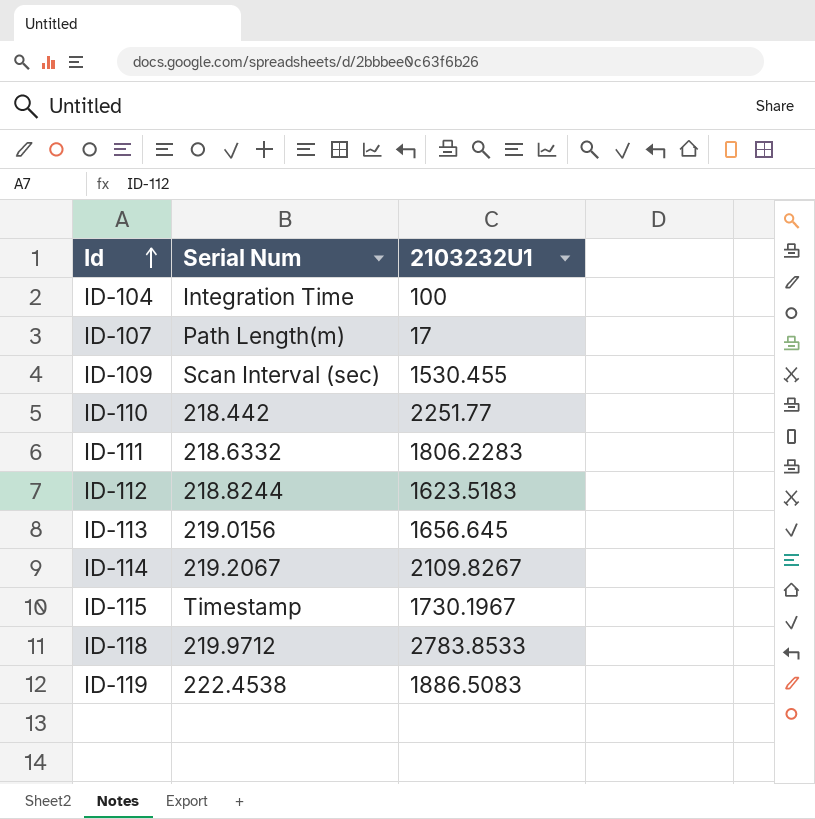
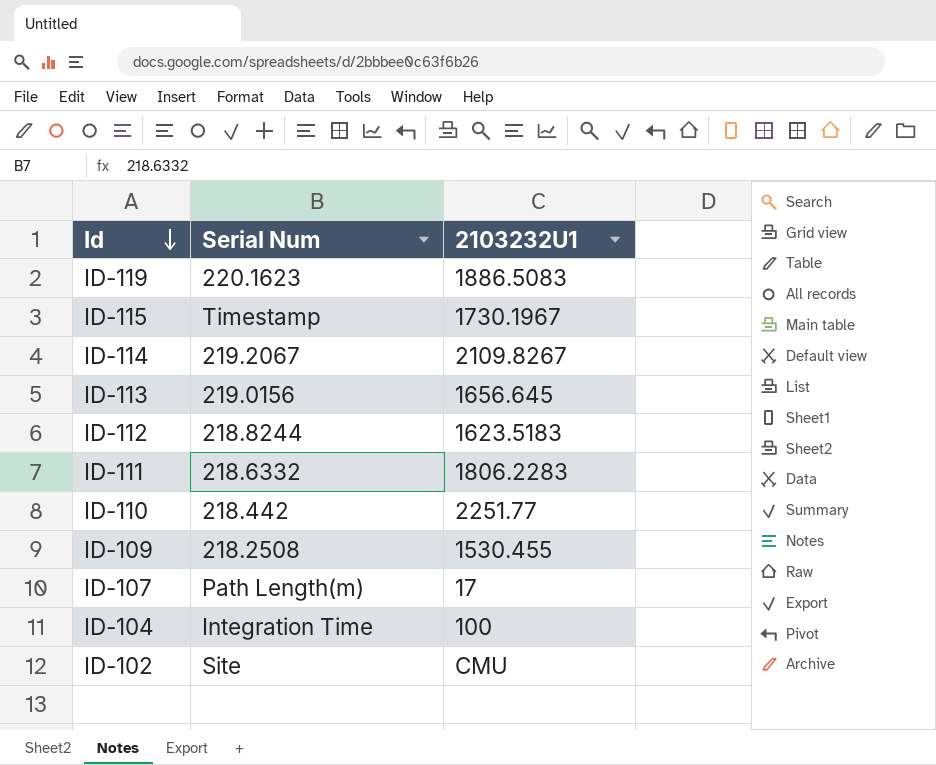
row order: Id ascending -> Id descending
row ID-118: 219.9712 | 2783.8533 -> none
ID-119 | Serial Num: 222.4538 -> 220.1623
ID-109 | Serial Num: Scan Interval (sec) -> 218.2508
row ID-102: none -> Site | CMU

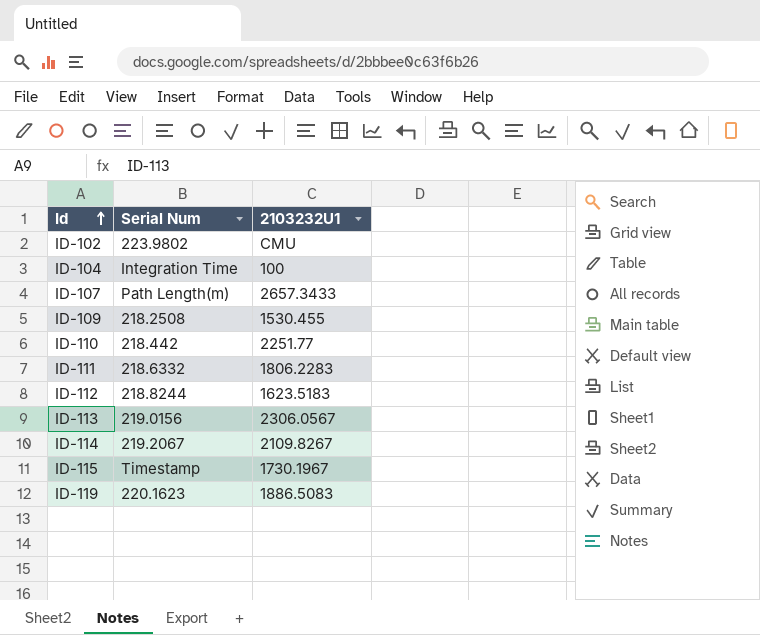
row order: Id descending -> Id ascending
ID-102 | Serial Num: Site -> 223.9802
ID-107 | 2103232U1: 17 -> 2657.3433
ID-113 | 2103232U1: 1656.645 -> 2306.0567

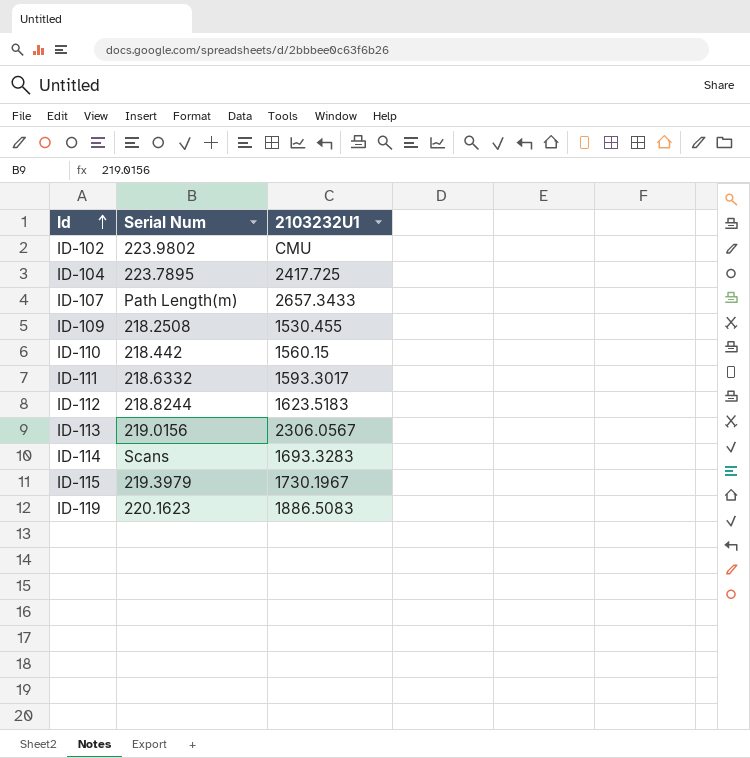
ID-104 | Serial Num: Integration Time -> 223.7895
ID-104 | 2103232U1: 100 -> 2417.725
ID-110 | 2103232U1: 2251.77 -> 1560.15
ID-111 | 2103232U1: 1806.2283 -> 1593.3017
ID-114 | Serial Num: 219.2067 -> Scans
ID-114 | 2103232U1: 2109.8267 -> 1693.3283
ID-115 | Serial Num: Timestamp -> 219.3979

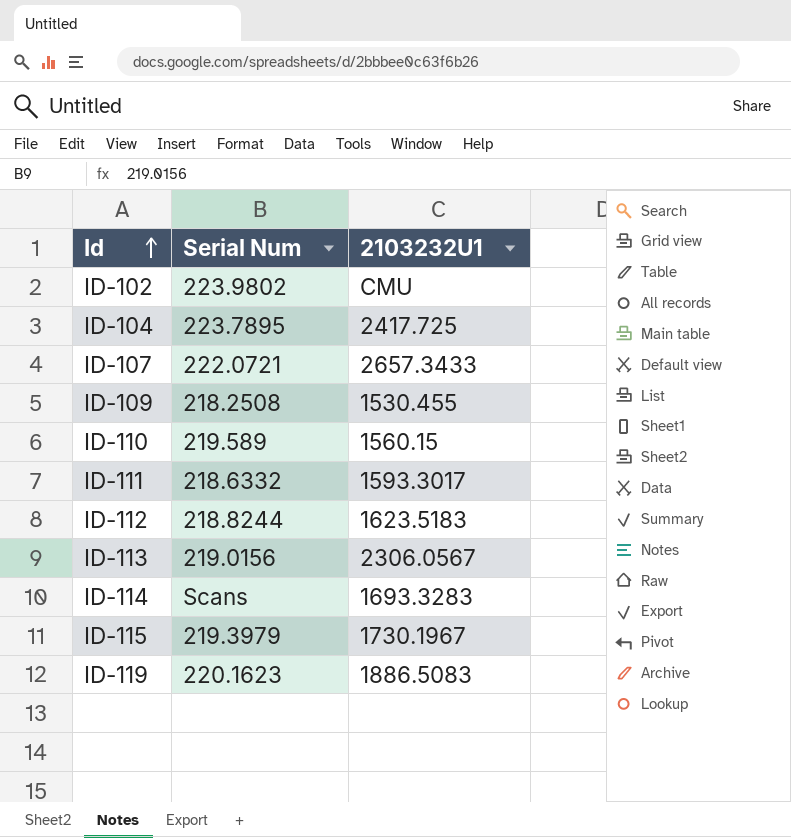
ID-107 | Serial Num: Path Length(m) -> 222.0721
ID-110 | Serial Num: 218.442 -> 219.589

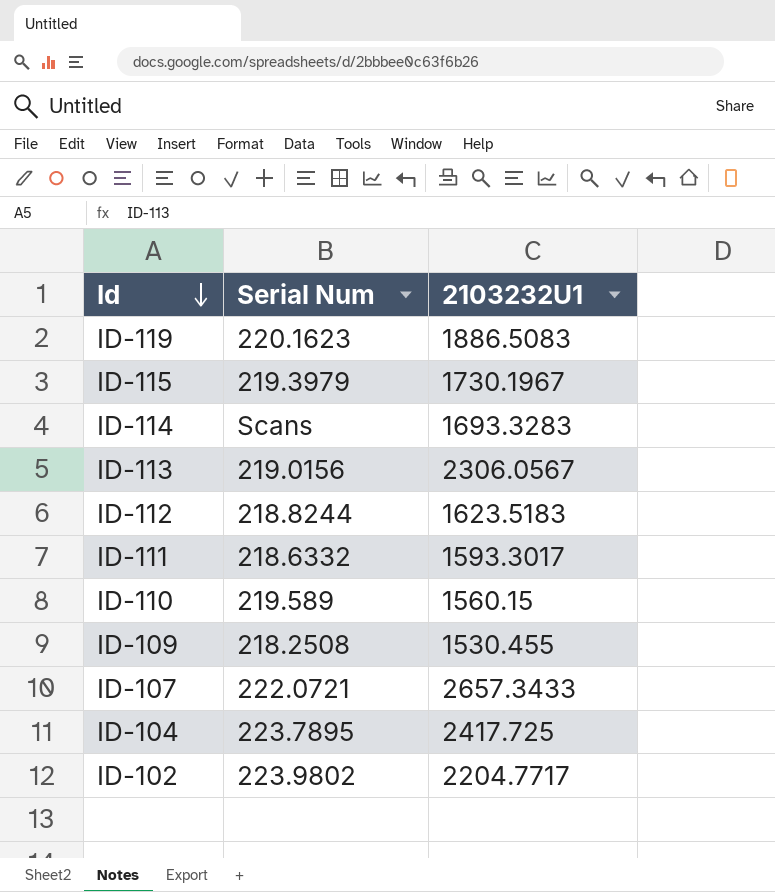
row order: Id ascending -> Id descending
ID-102 | 2103232U1: CMU -> 2204.7717

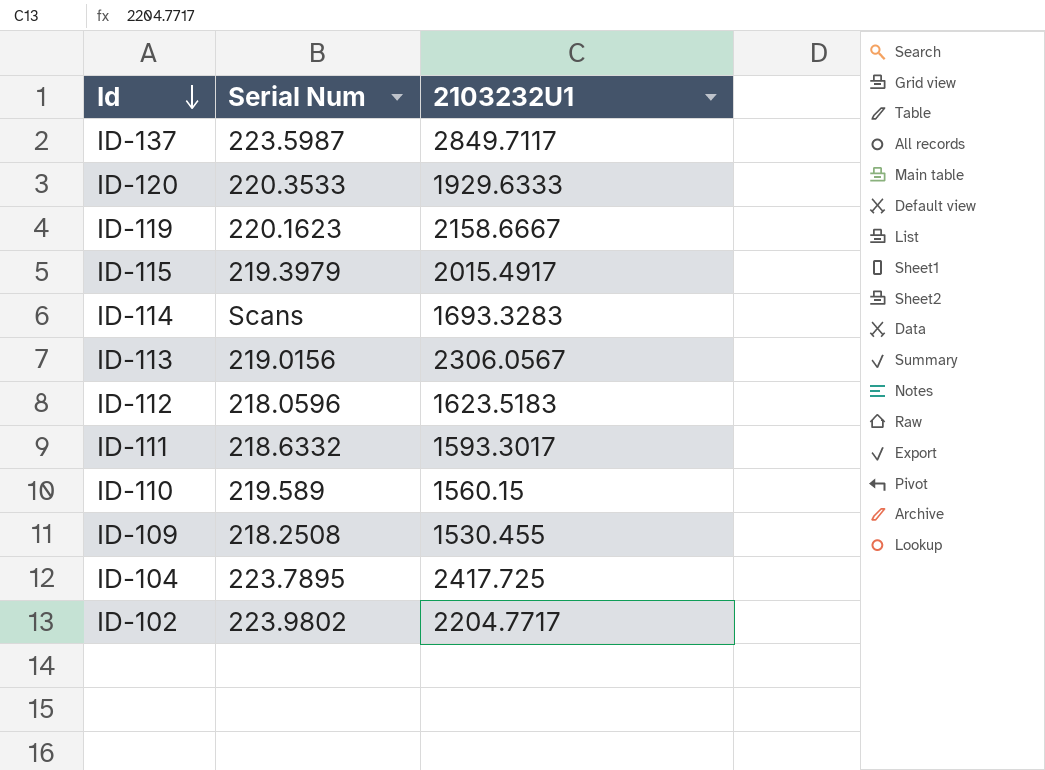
row ID-107: 222.0721 | 2657.3433 -> none
row ID-137: none -> 223.5987 | 2849.7117
row ID-120: none -> 220.3533 | 1929.6333
ID-119 | 2103232U1: 1886.5083 -> 2158.6667
ID-115 | 2103232U1: 1730.1967 -> 2015.4917
ID-112 | Serial Num: 218.8244 -> 218.0596

